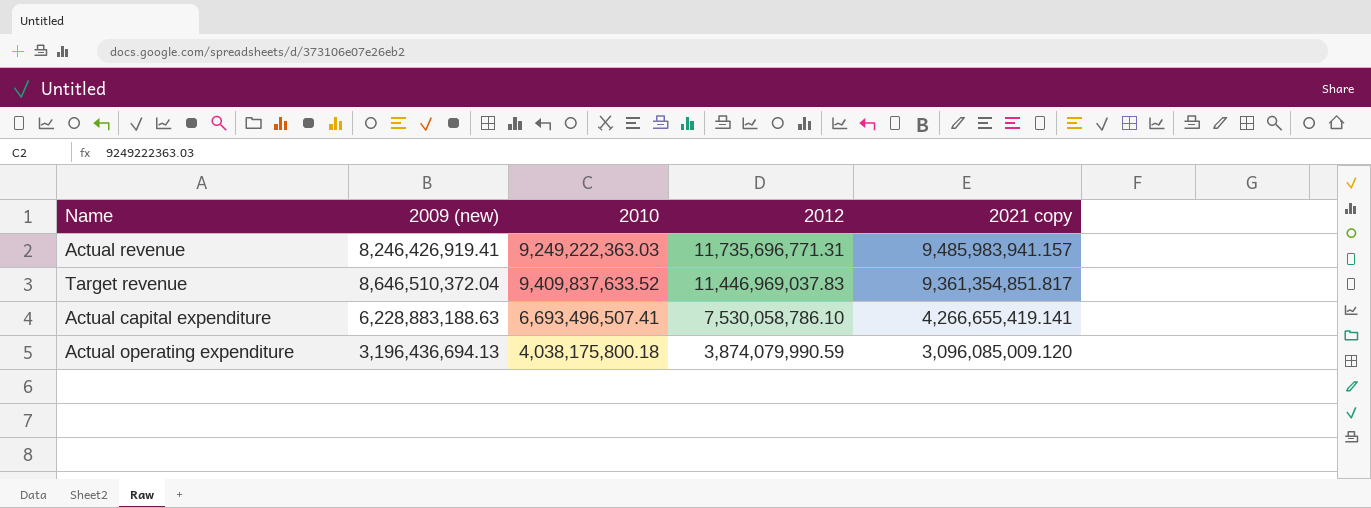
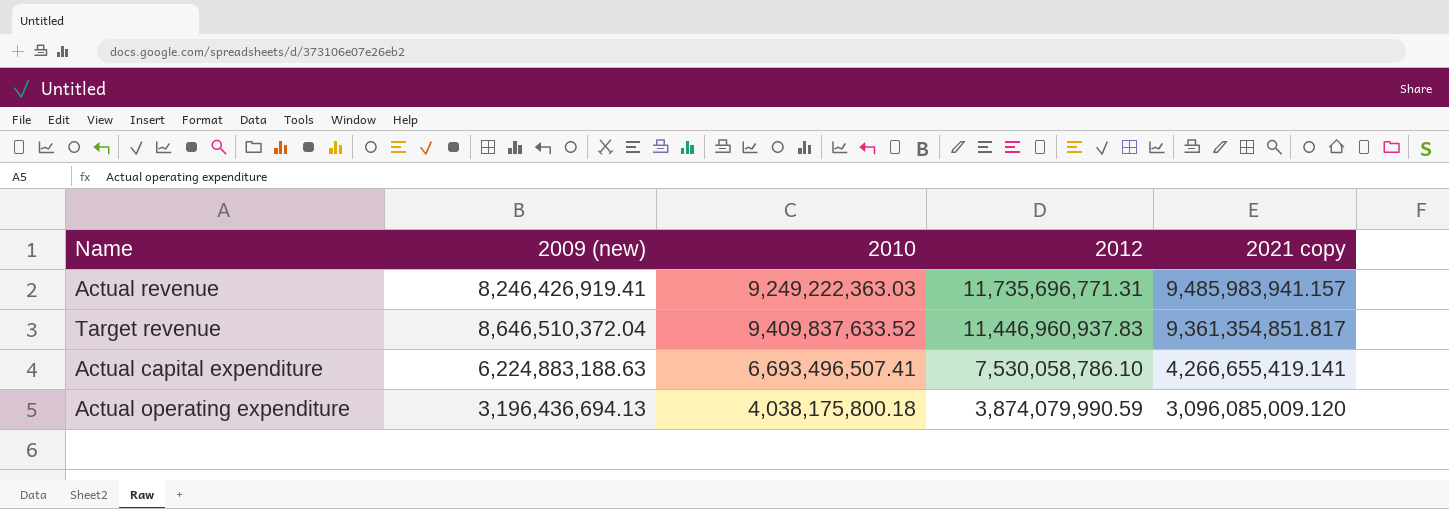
Target revenue | 2012: 11,446,969,037.83 -> 11,446,960,937.83
Actual capital expenditure | 2009 (new): 6,228,883,188.63 -> 6,224,883,188.63

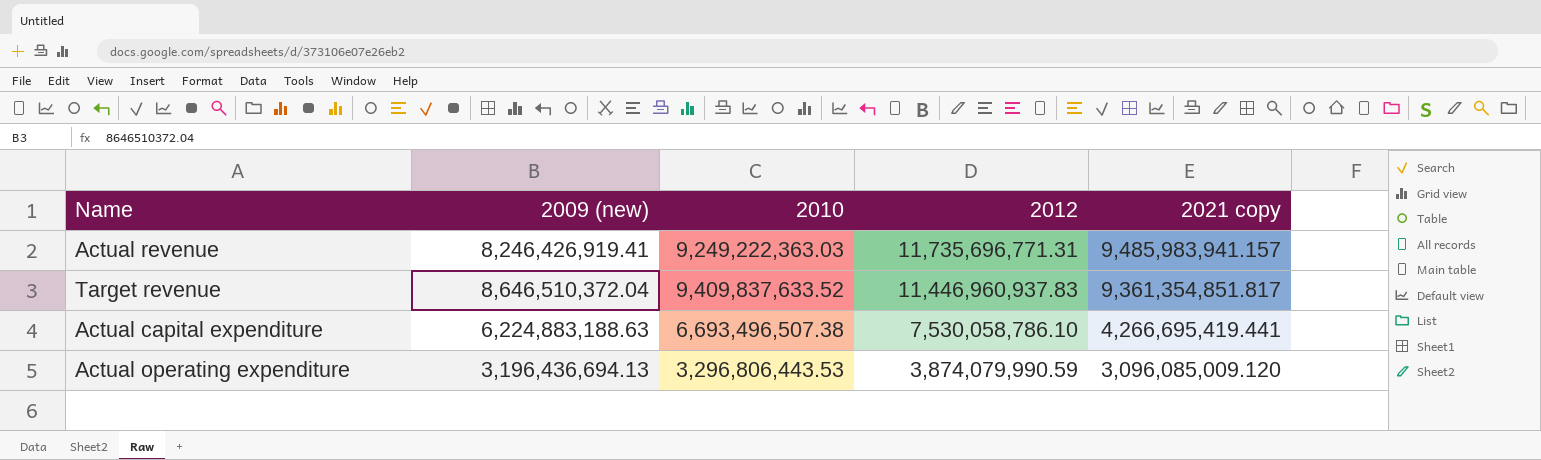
Actual capital expenditure | 2010: 6,693,496,507.41 -> 6,693,496,507.38
Actual capital expenditure | 2021 copy: 4,266,655,419.141 -> 4,266,695,419.441
Actual operating expenditure | 2010: 4,038,175,800.18 -> 3,296,806,443.53

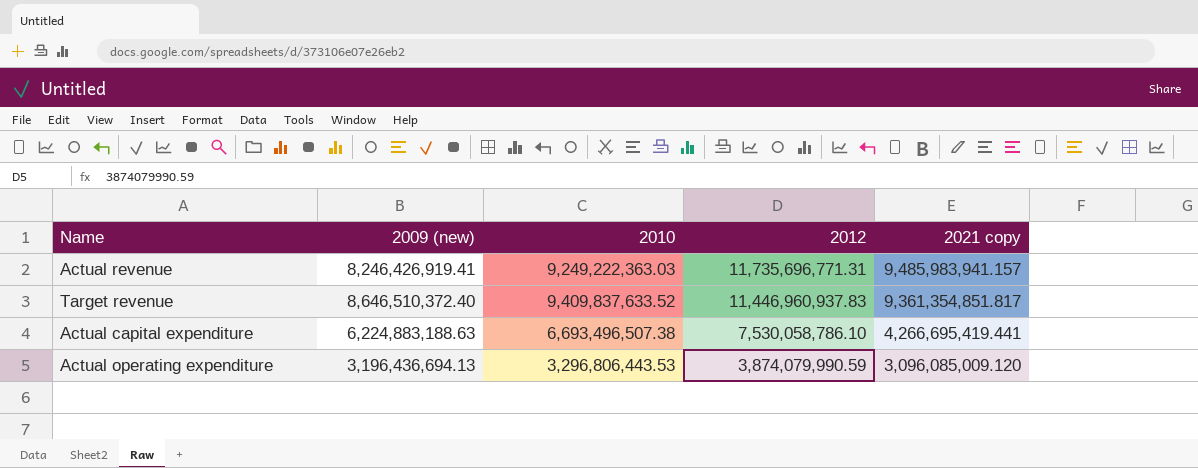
Target revenue | 2009 (new): 8,646,510,372.04 -> 8,646,510,372.40

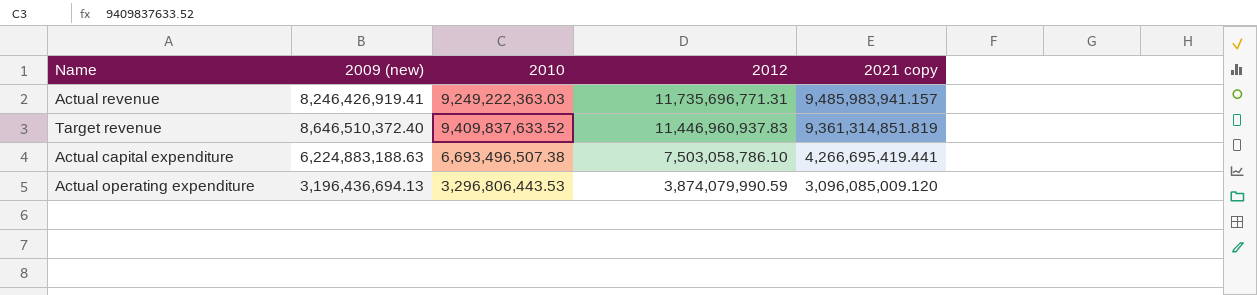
Target revenue | 2021 copy: 9,361,354,851.817 -> 9,361,314,851.819
Actual capital expenditure | 2012: 7,530,058,786.10 -> 7,503,058,786.10

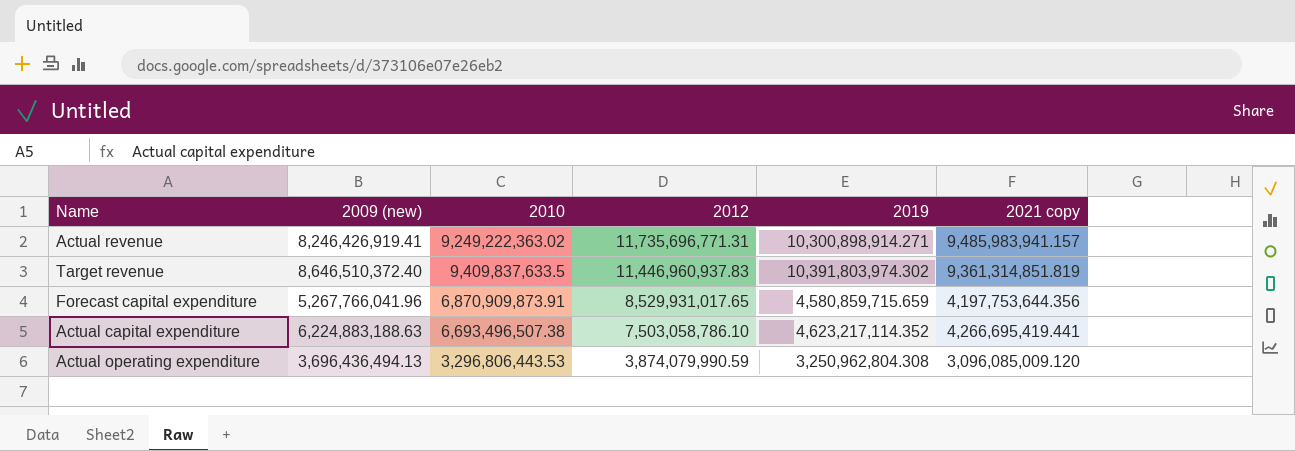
column 2019 | position: none -> 5
Actual revenue | 2010: 9,249,222,363.03 -> 9,249,222,363.02
Target revenue | 2010: 9,409,837,633.52 -> 9,409,837,633.5
row Forecast capital expenditure: none -> 5,267,766,041.96 | 6,870,909,873.91 | 8,529,931,017.65 | 4,580,859,715.659 | 4,197,753,644.356
Actual operating expenditure | 2009 (new): 3,196,436,694.13 -> 3,696,436,494.13

